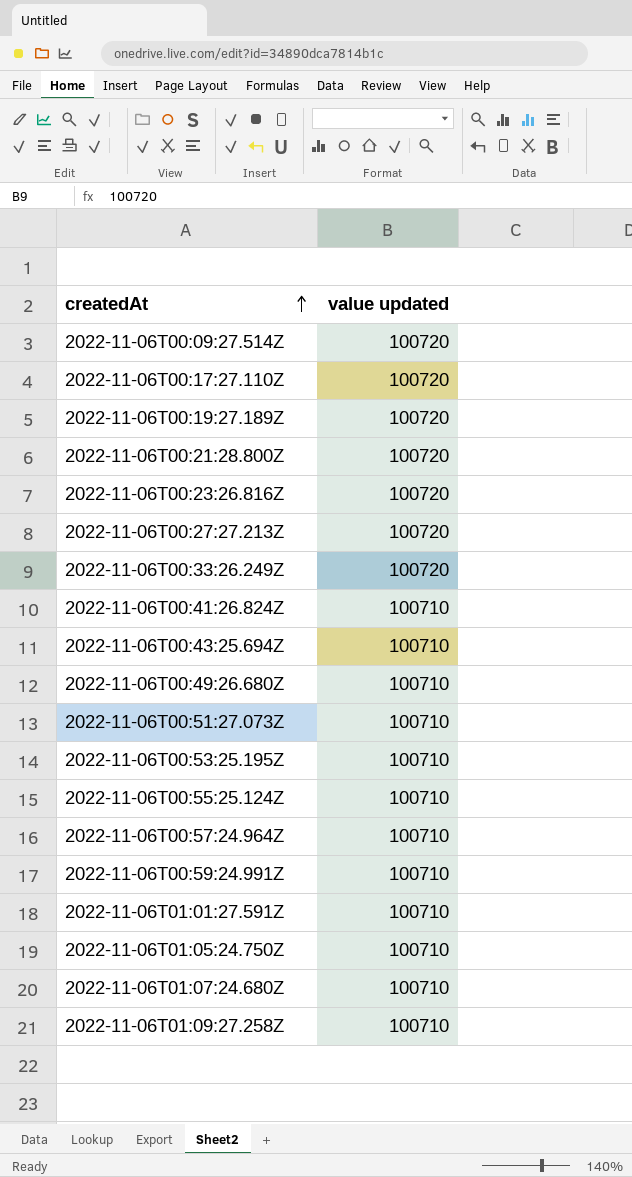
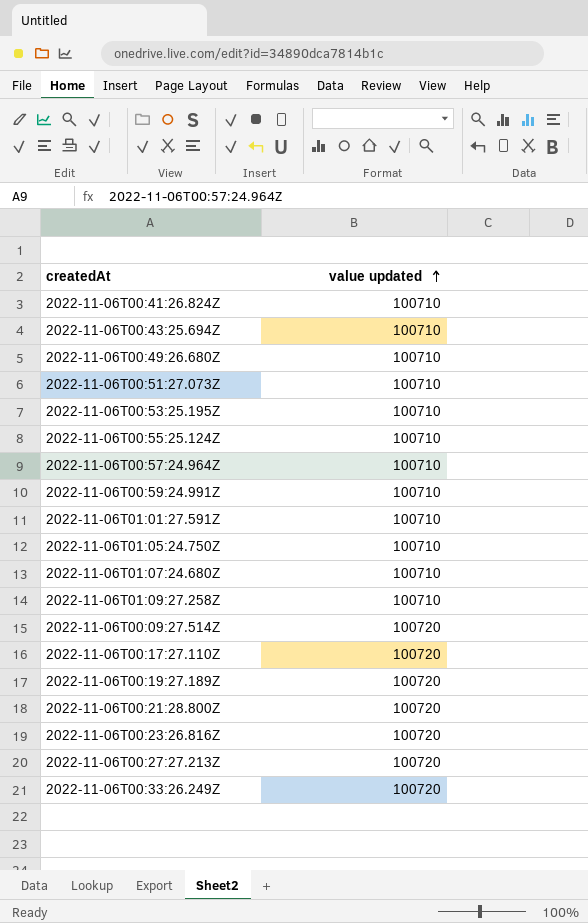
row order: createdAt ascending -> value updated ascending

